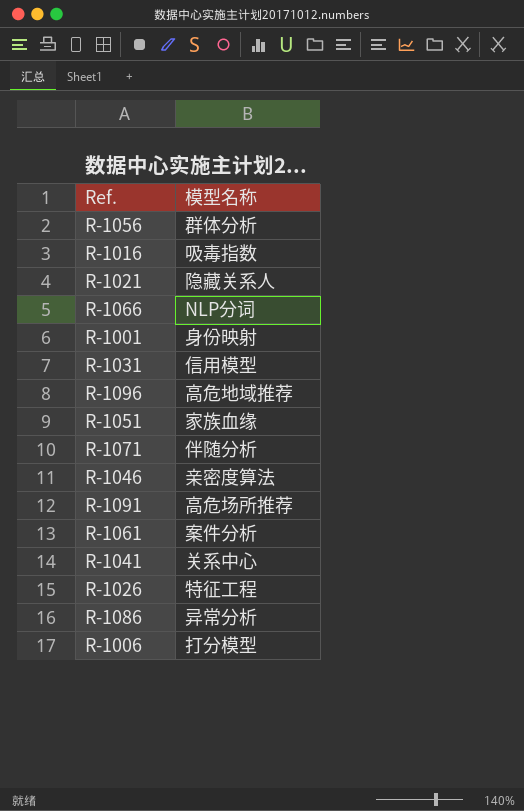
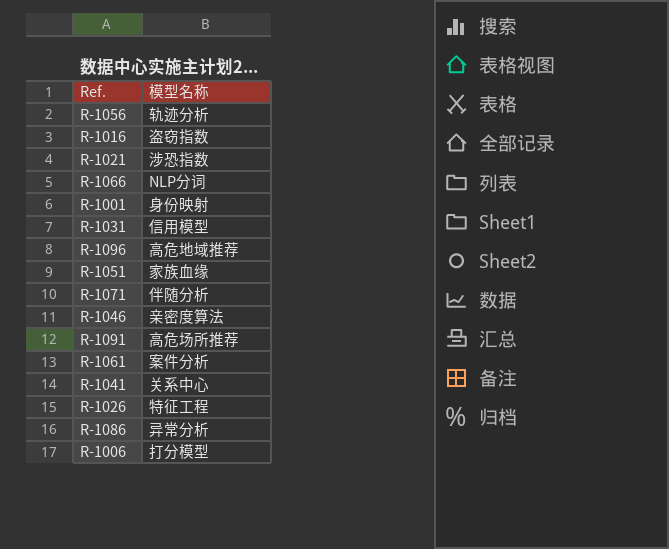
R-1056 | 模型名称: 群体分析 -> 轨迹分析
R-1016 | 模型名称: 吸毒指数 -> 盗窃指数
R-1021 | 模型名称: 隐藏关系人 -> 涉恐指数

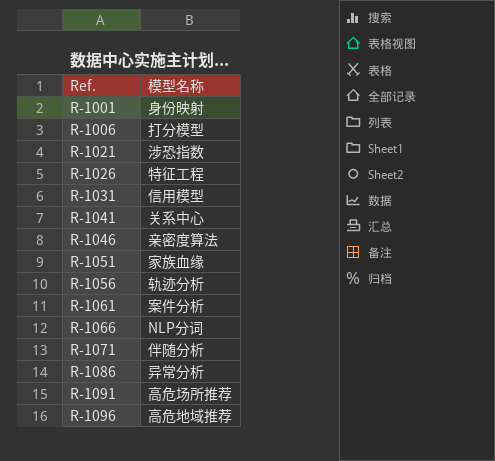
row order: none -> Ref. ascending
row R-1016: 盗窃指数 -> none

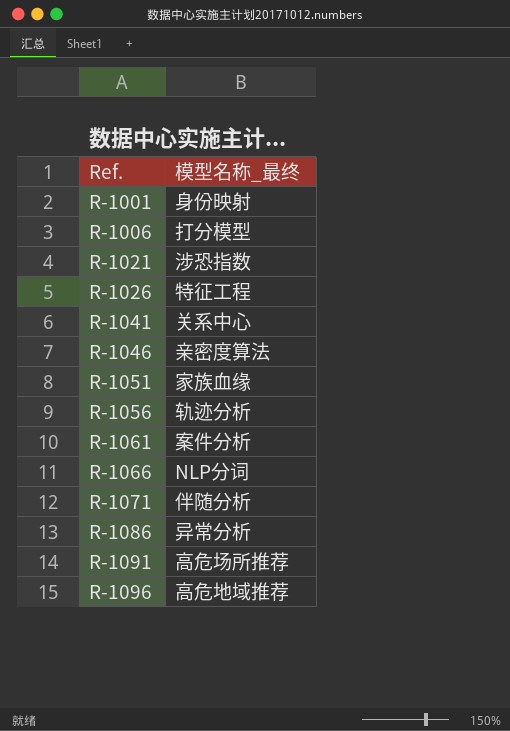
column name: 模型名称 -> 模型名称_最终
row R-1031: 信用模型 -> none

